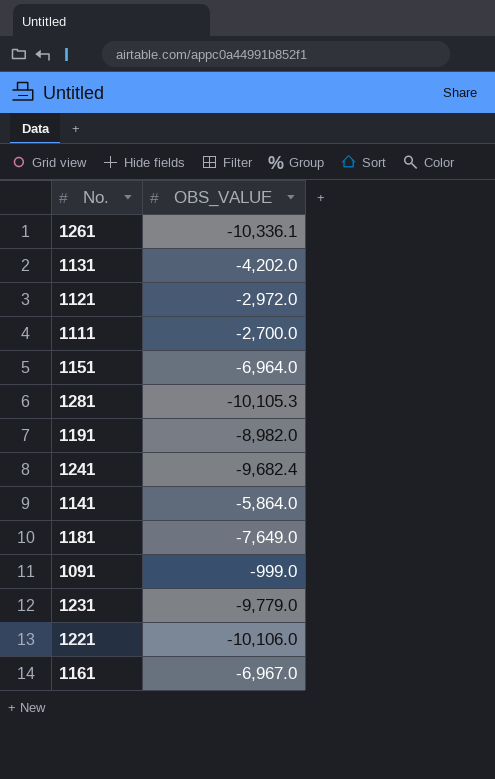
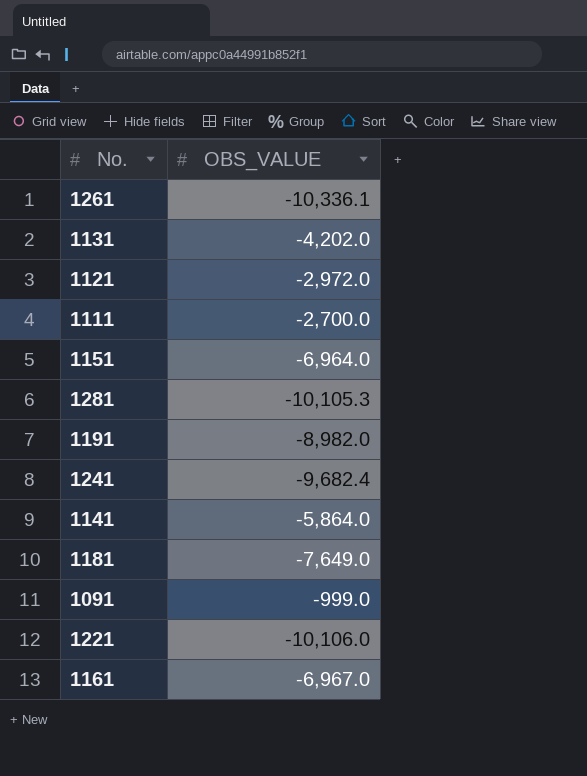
row 1231: -9,779.0 -> none

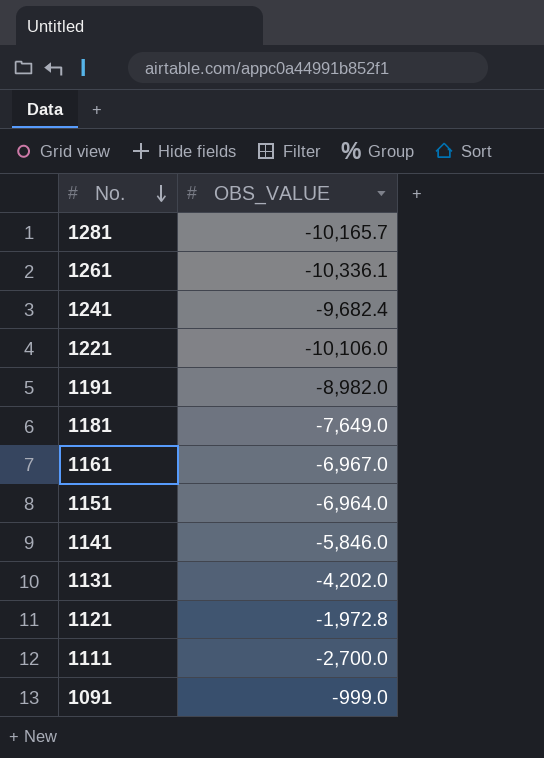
row order: none -> No. descending
1281 | OBS_VALUE: -10,105.3 -> -10,165.7
1141 | OBS_VALUE: -5,864.0 -> -5,846.0
1121 | OBS_VALUE: -2,972.0 -> -1,972.8

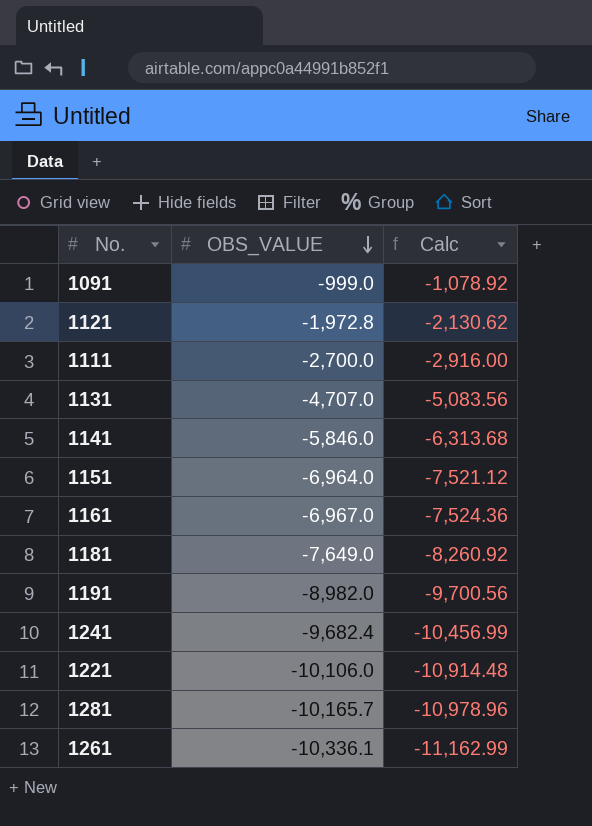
row order: No. descending -> OBS_VALUE descending
column Calc | formula: none -> [OBS_VALUE] * 1.08
1131 | OBS_VALUE: -4,202.0 -> -4,707.0

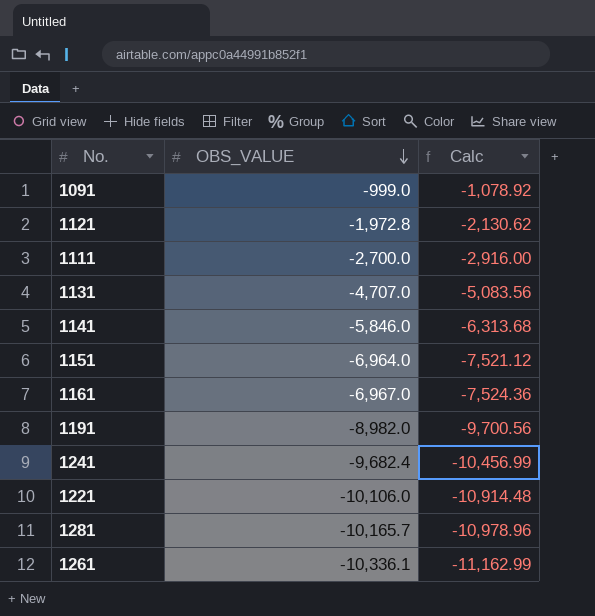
row 1181: -7,649.0 | -8,260.92 -> none

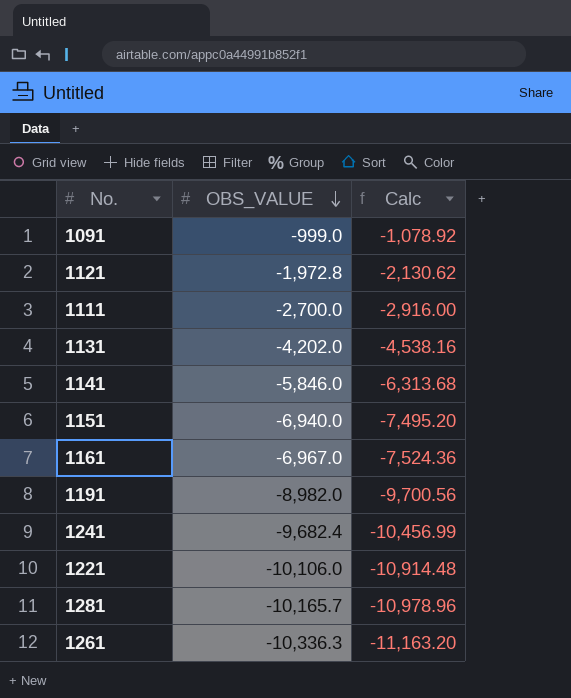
1131 | OBS_VALUE: -4,707.0 -> -4,202.0
1131 | Calc: -5,083.56 -> -4,538.16
1151 | OBS_VALUE: -6,964.0 -> -6,940.0
1151 | Calc: -7,521.12 -> -7,495.20
1261 | OBS_VALUE: -10,336.1 -> -10,336.3
1261 | Calc: -11,162.99 -> -11,163.20

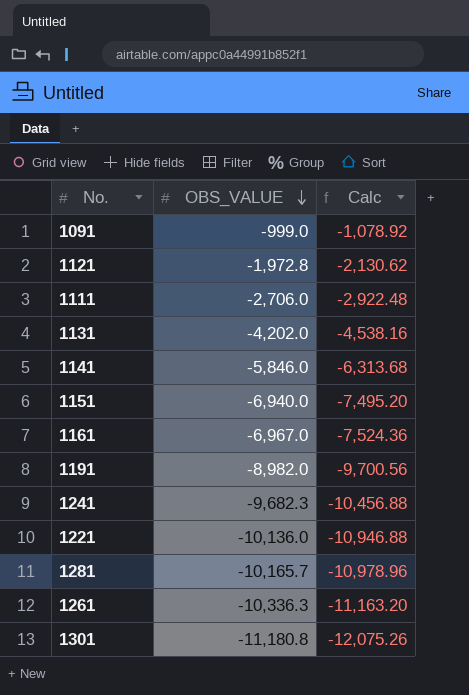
1111 | OBS_VALUE: -2,700.0 -> -2,706.0
1111 | Calc: -2,916.00 -> -2,922.48
1241 | OBS_VALUE: -9,682.4 -> -9,682.3
1241 | Calc: -10,456.99 -> -10,456.88
1221 | OBS_VALUE: -10,106.0 -> -10,136.0
1221 | Calc: -10,914.48 -> -10,946.88
row 1301: none -> -11,180.8 | -12,075.26

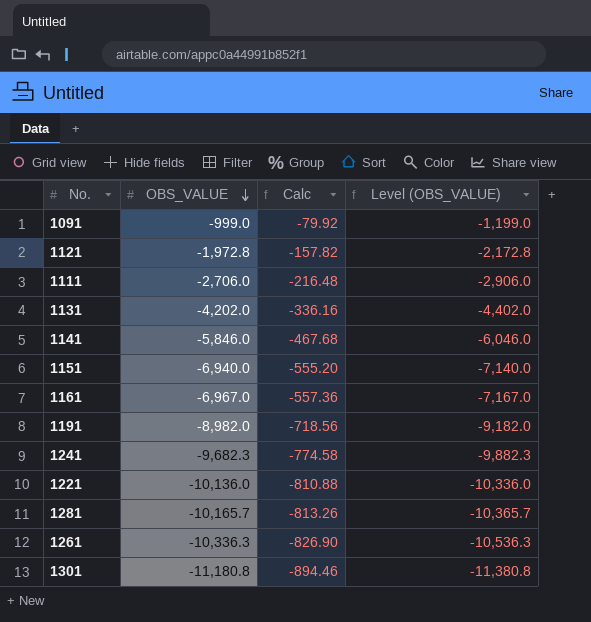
column Calc | formula: [OBS_VALUE] * 1.08 -> [OBS_VALUE] * 0.08
column Level (OBS_VALUE) | formula: none -> [OBS_VALUE] - 200

